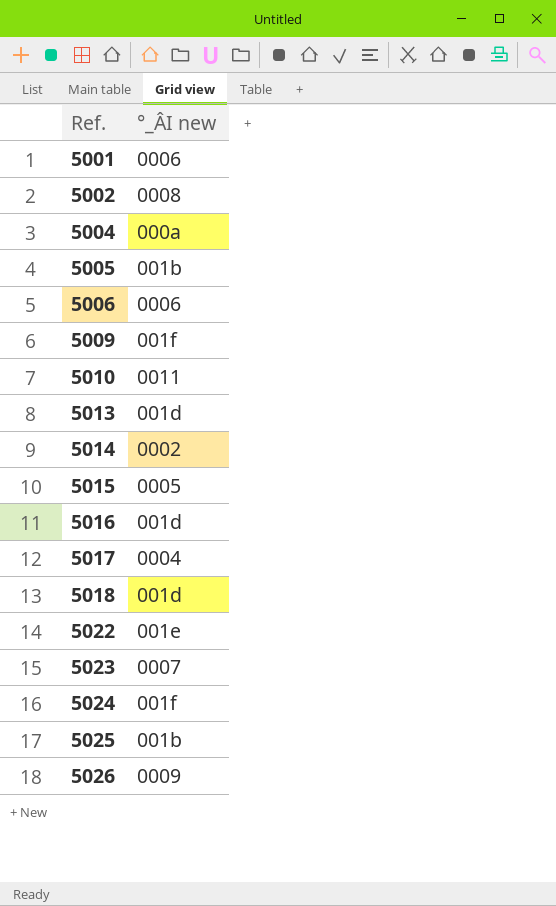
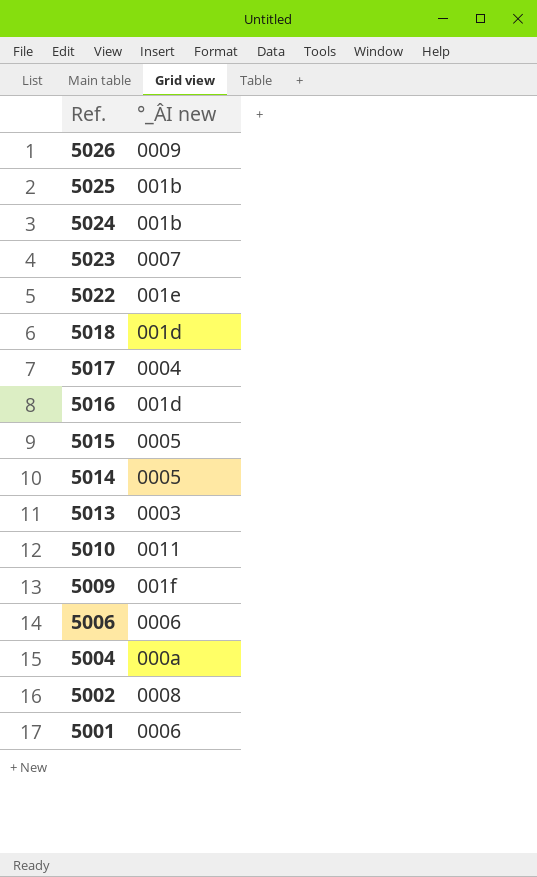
row order: Ref. ascending -> Ref. descending
row 5005: 001b -> none
5024 | °_ÂI new: 001f -> 001b
5014 | °_ÂI new: 0002 -> 0005
5013 | °_ÂI new: 001d -> 0003

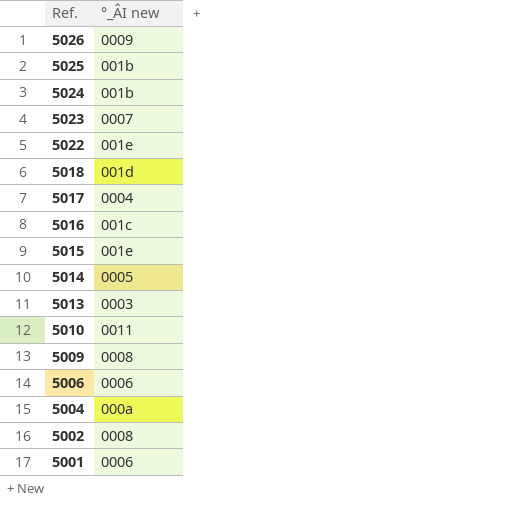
5016 | °_ÂI new: 001d -> 001c
5015 | °_ÂI new: 0005 -> 001e
5009 | °_ÂI new: 001f -> 0008

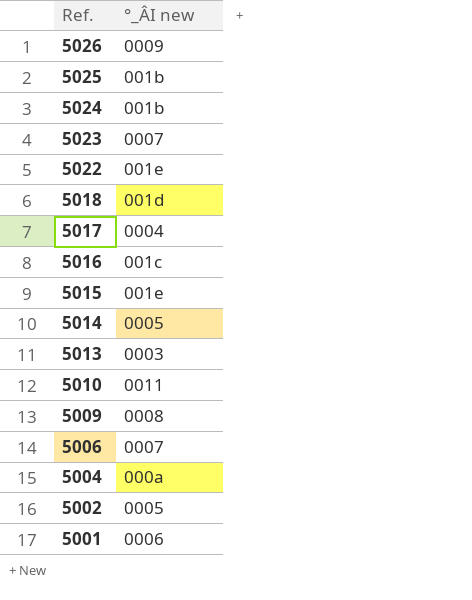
5006 | °_ÂI new: 0006 -> 0007
5002 | °_ÂI new: 0008 -> 0005

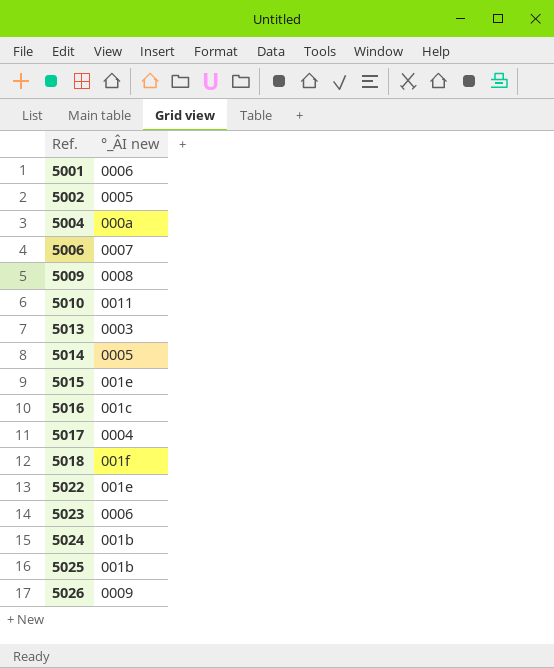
row order: Ref. descending -> Ref. ascending
5018 | °_ÂI new: 001d -> 001f
5023 | °_ÂI new: 0007 -> 0006

